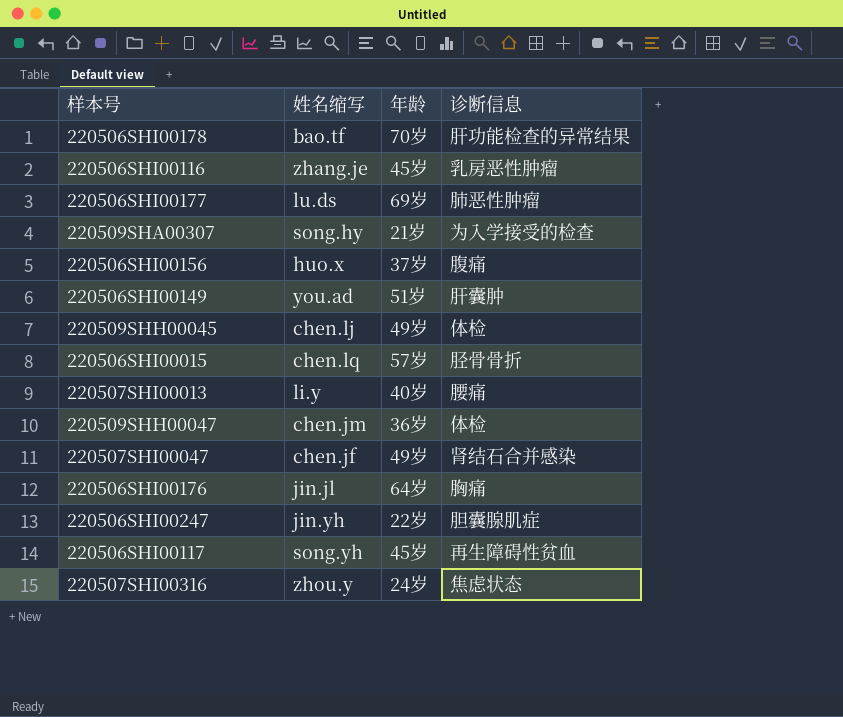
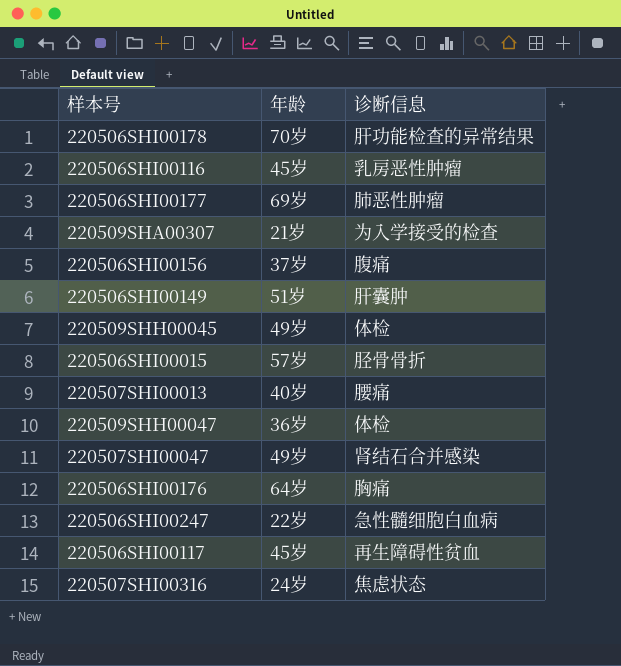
column 姓名缩写 | position: 2 -> none
220506SHI00247 | 诊断信息: 胆囊腺肌症 -> 急性髓细胞白血病

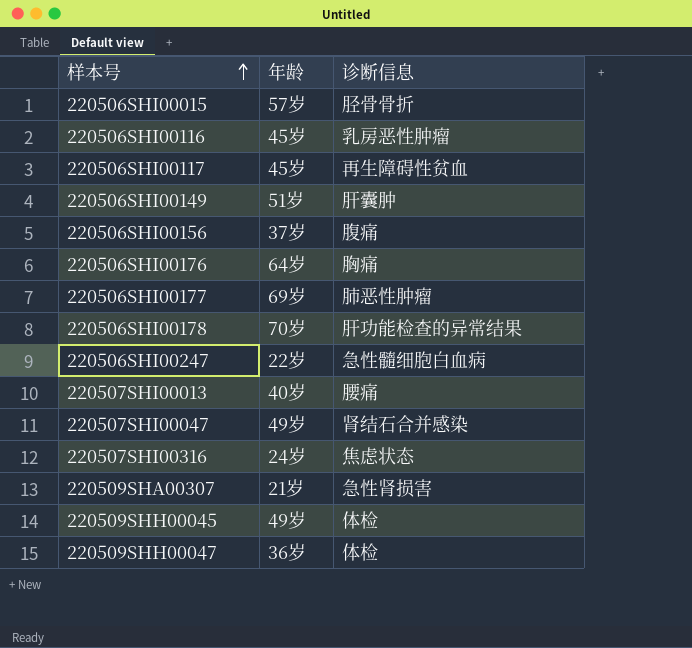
row order: none -> 样本号 ascending
220509SHA00307 | 诊断信息: 为入学接受的检查 -> 急性肾损害

